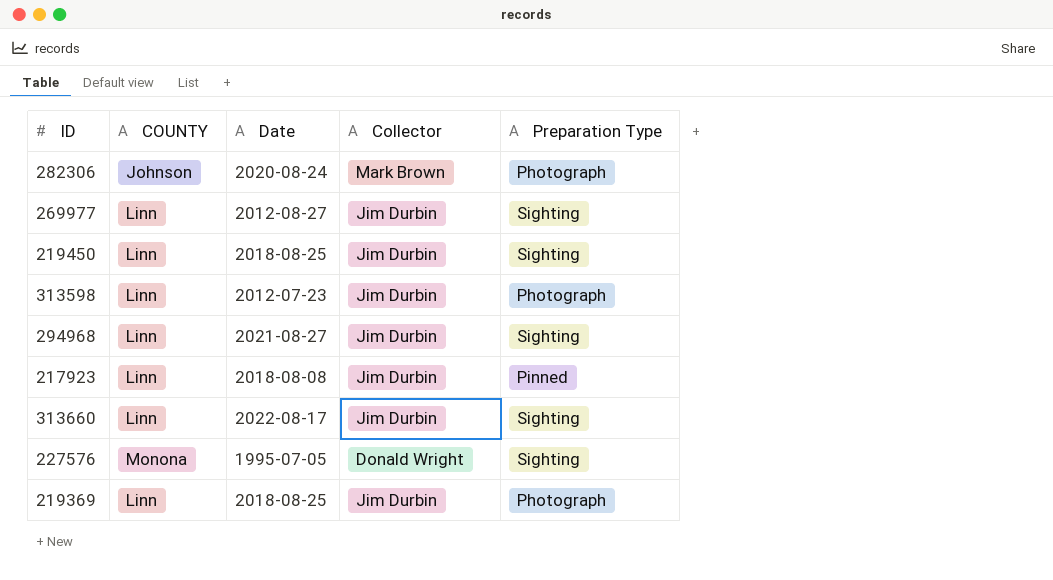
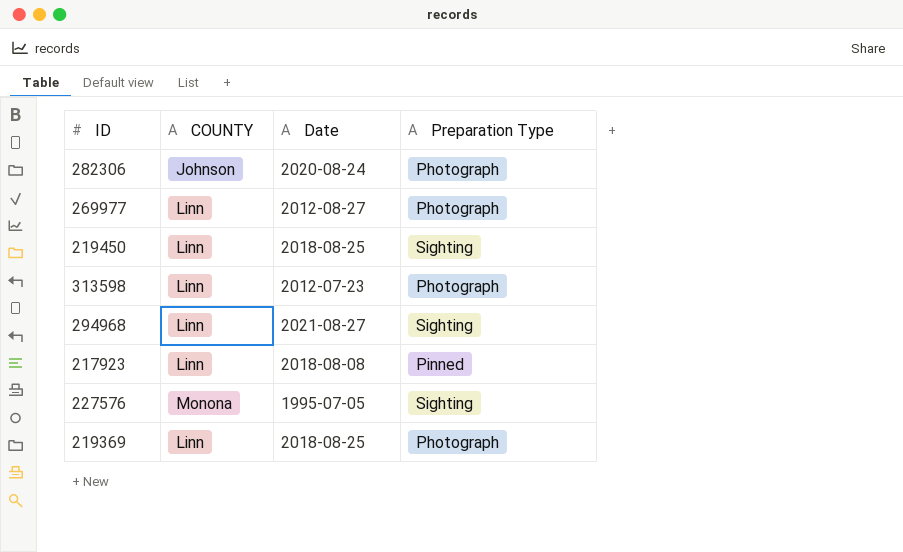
column Collector | position: 4 -> none
row 313660: Linn | 2022-08-17 | Jim Durbin | Sighting -> none
269977 | Preparation Type: Sighting -> Photograph

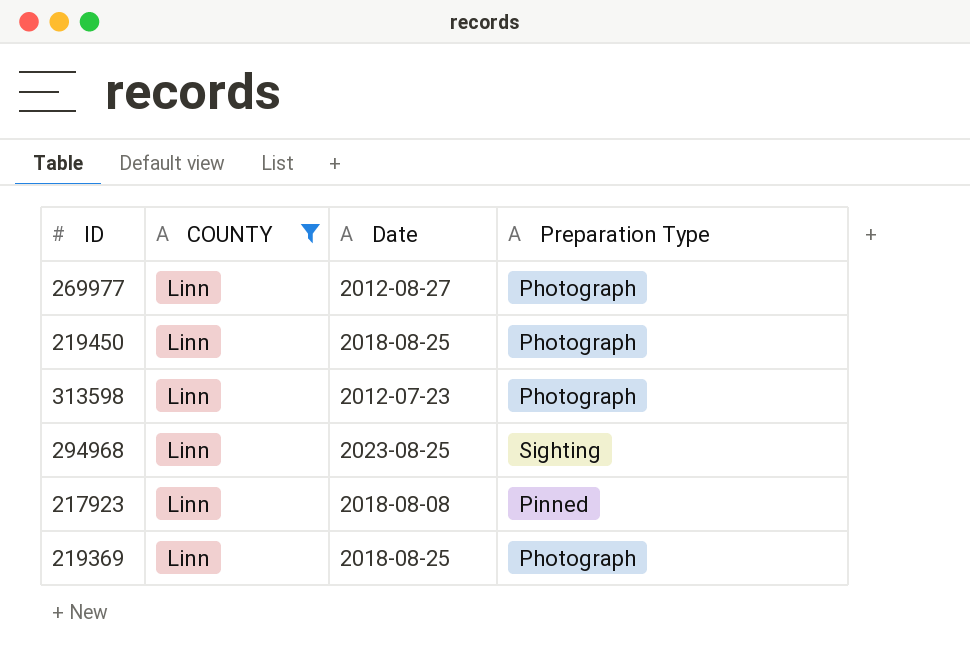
filter: none -> COUNTY = Linn
219450 | Preparation Type: Sighting -> Photograph
294968 | Date: 2021-08-27 -> 2023-08-25

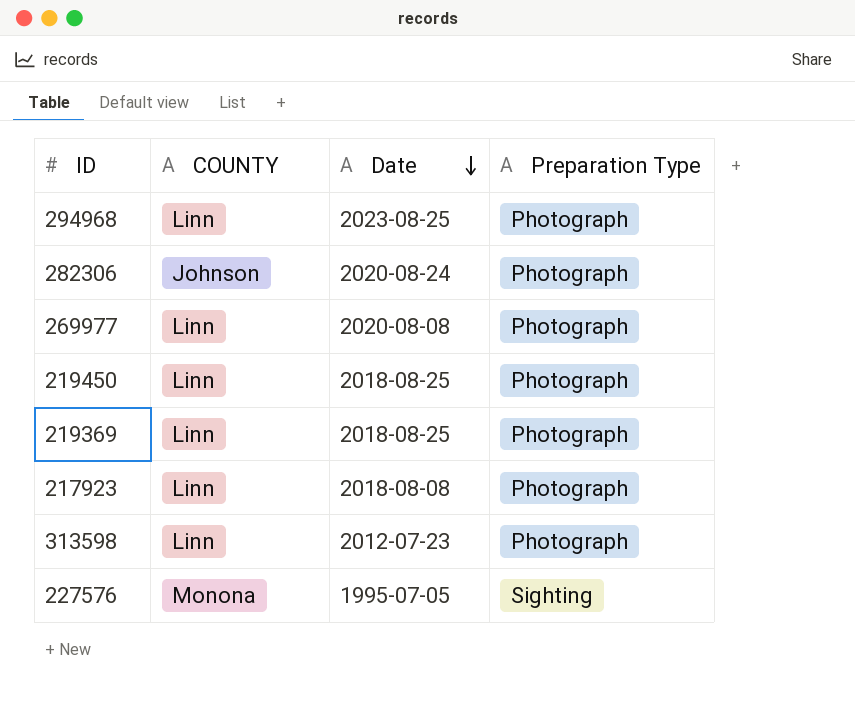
filter: COUNTY = Linn -> none
row order: none -> Date descending
294968 | Preparation Type: Sighting -> Photograph
269977 | Date: 2012-08-27 -> 2020-08-08
217923 | Preparation Type: Pinned -> Photograph

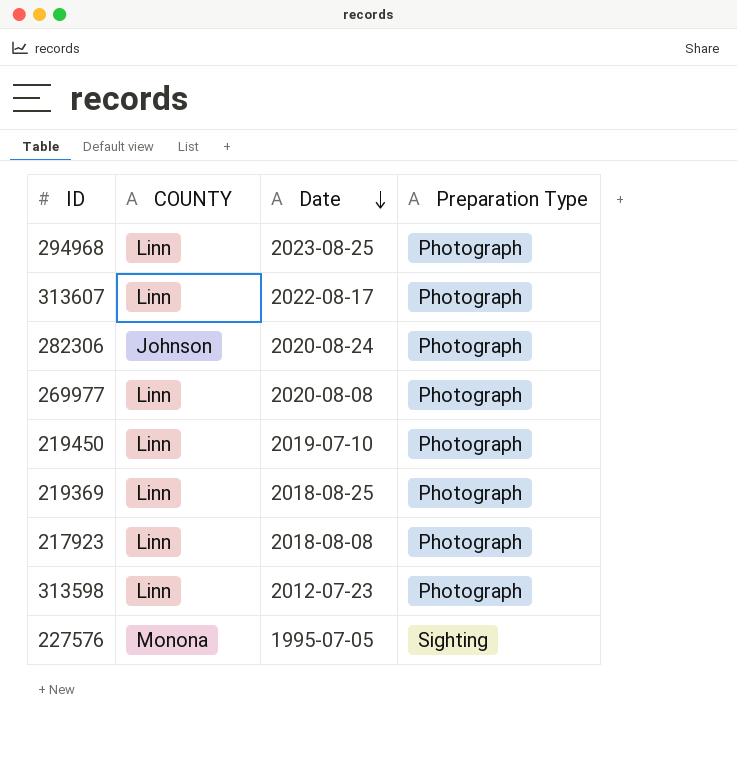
row 313607: none -> Linn | 2022-08-17 | Photograph
219450 | Date: 2018-08-25 -> 2019-07-10

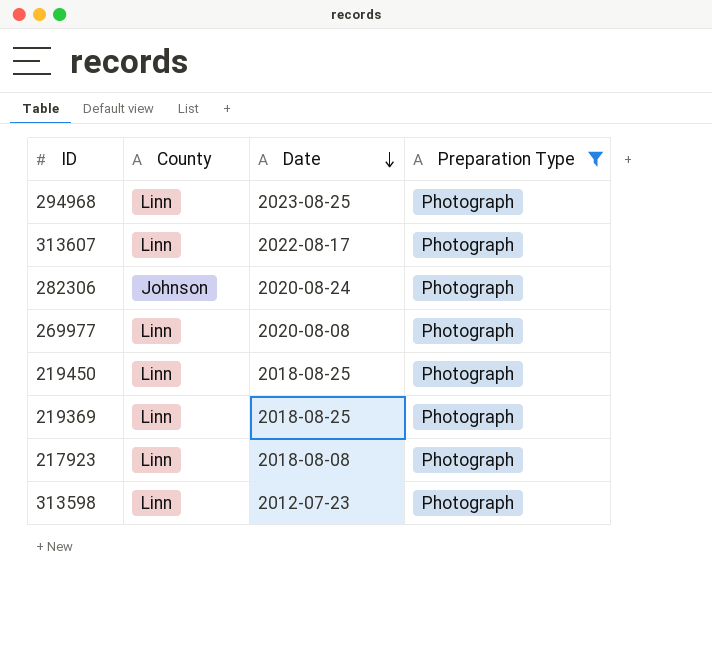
filter: none -> Preparation Type = Photograph
column name: COUNTY -> County
219450 | Date: 2019-07-10 -> 2018-08-25

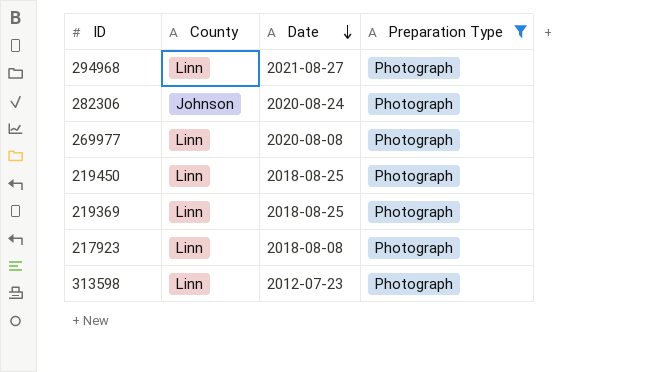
row 313607: Linn | 2022-08-17 | Photograph -> none
294968 | Date: 2023-08-25 -> 2021-08-27

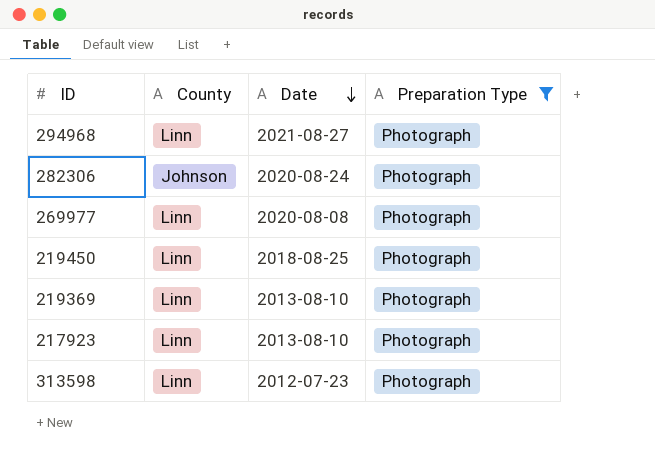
219369 | Date: 2018-08-25 -> 2013-08-10
217923 | Date: 2018-08-08 -> 2013-08-10

